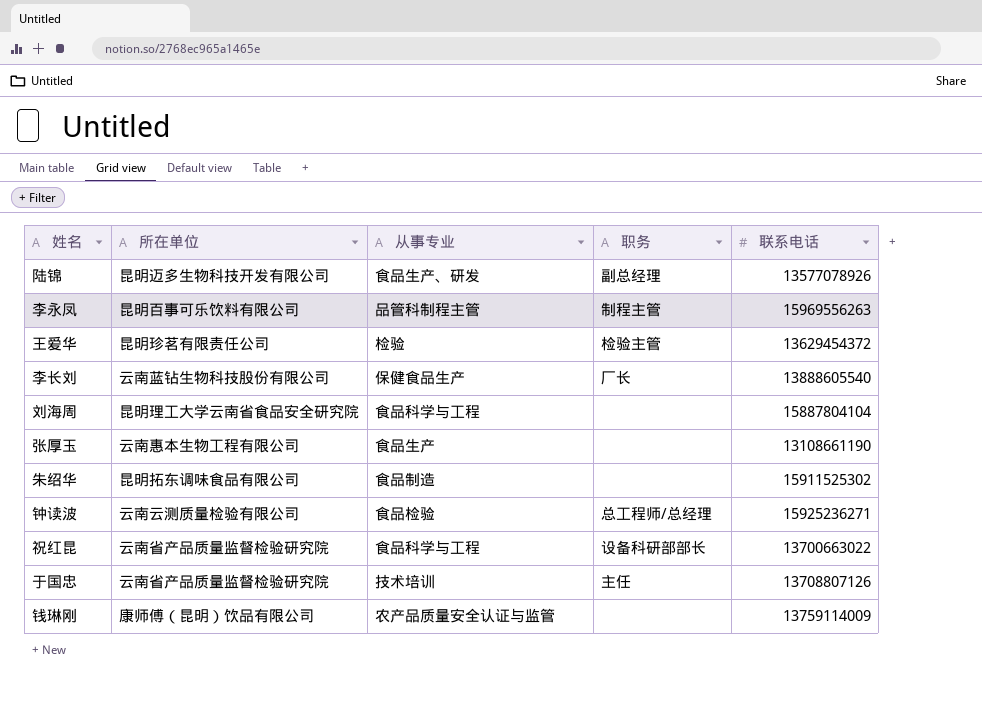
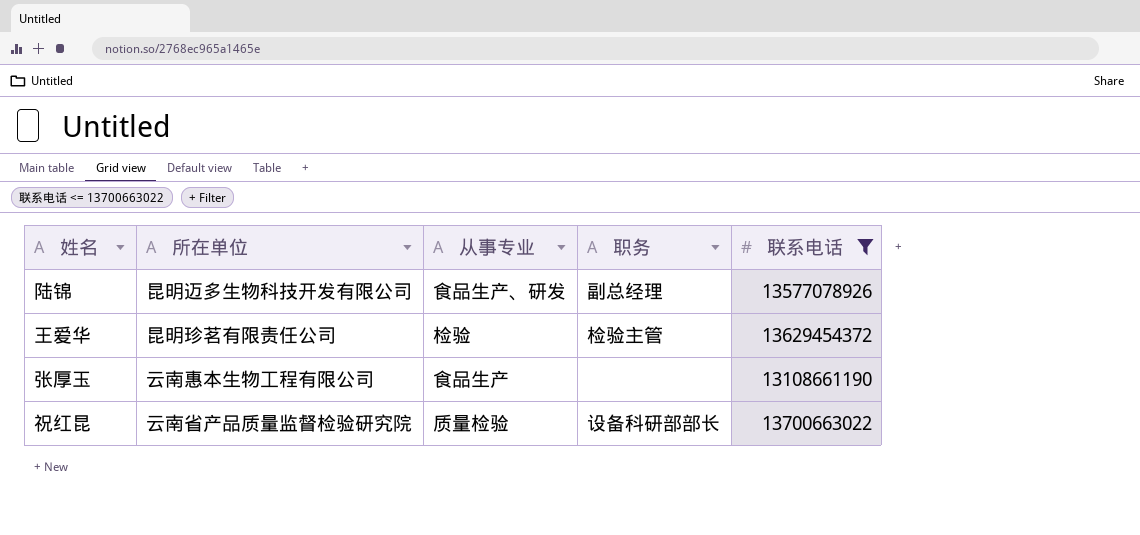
filter: none -> 联系电话 <= 13700663022
祝红昆 | 从事专业: 食品科学与工程 -> 质量检验

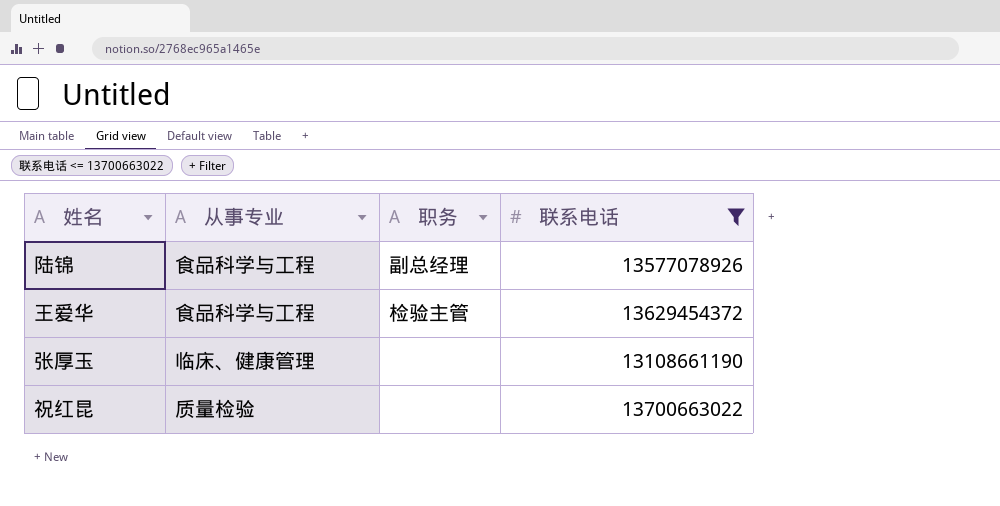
column 所在单位 | position: 2 -> none
陆锦 | 从事专业: 食品生产、研发 -> 食品科学与工程
王爱华 | 从事专业: 检验 -> 食品科学与工程
张厚玉 | 从事专业: 食品生产 -> 临床、健康管理
祝红昆 | 职务: 设备科研部部长 -> none

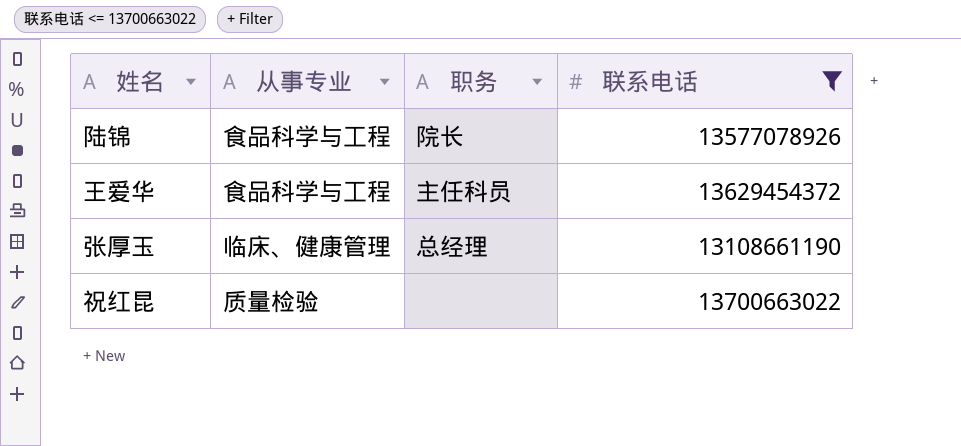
陆锦 | 职务: 副总经理 -> 院长
王爱华 | 职务: 检验主管 -> 主任科员
张厚玉 | 职务: none -> 总经理

